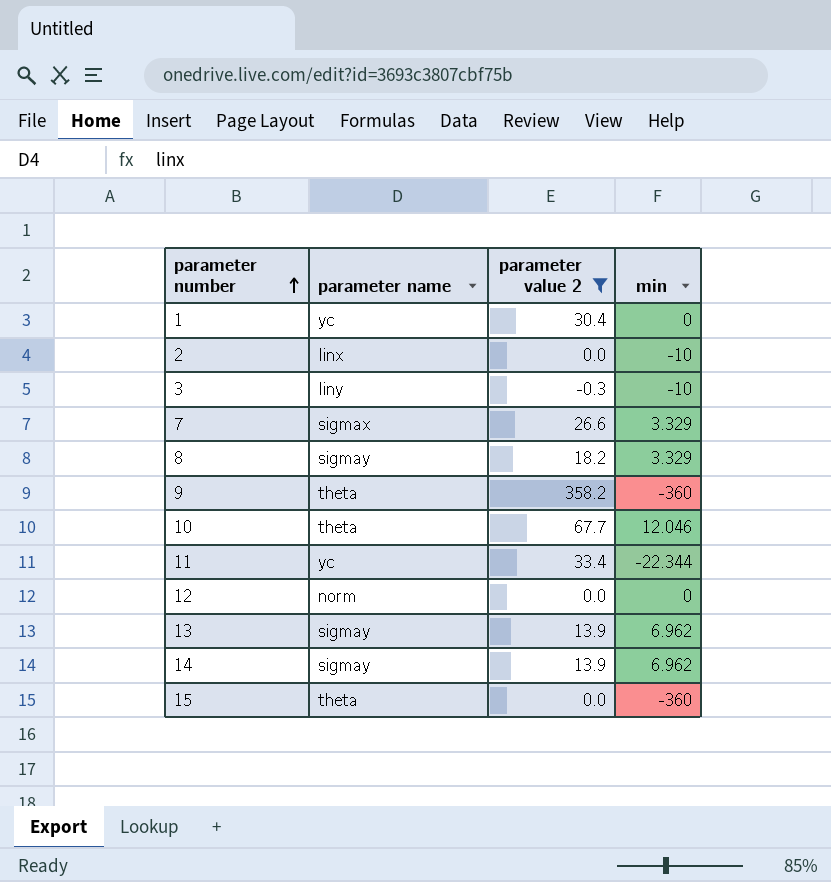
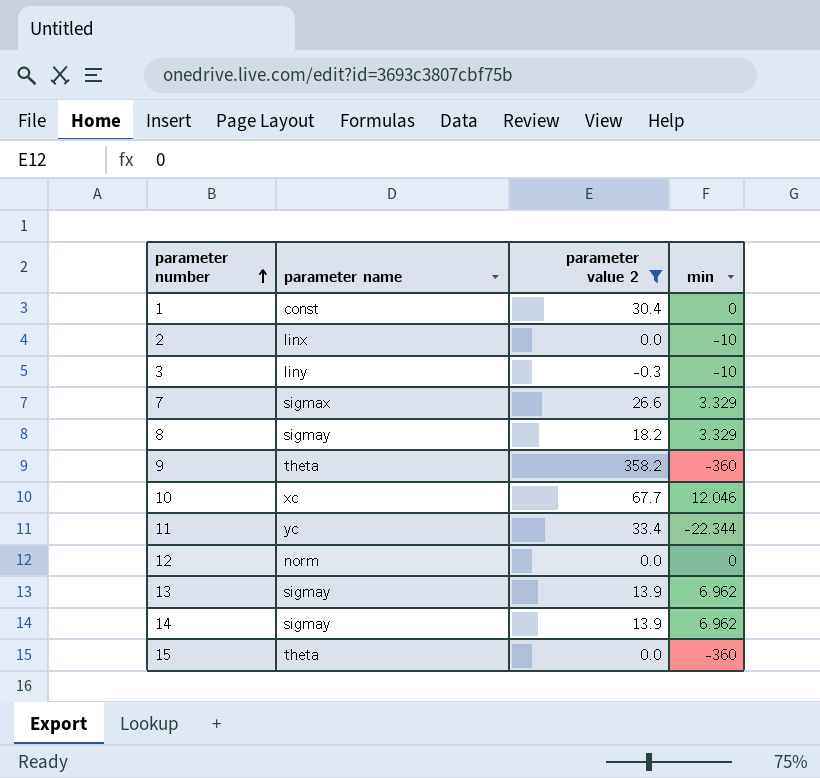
1 | parameter name: yc -> const
10 | parameter name: theta -> xc

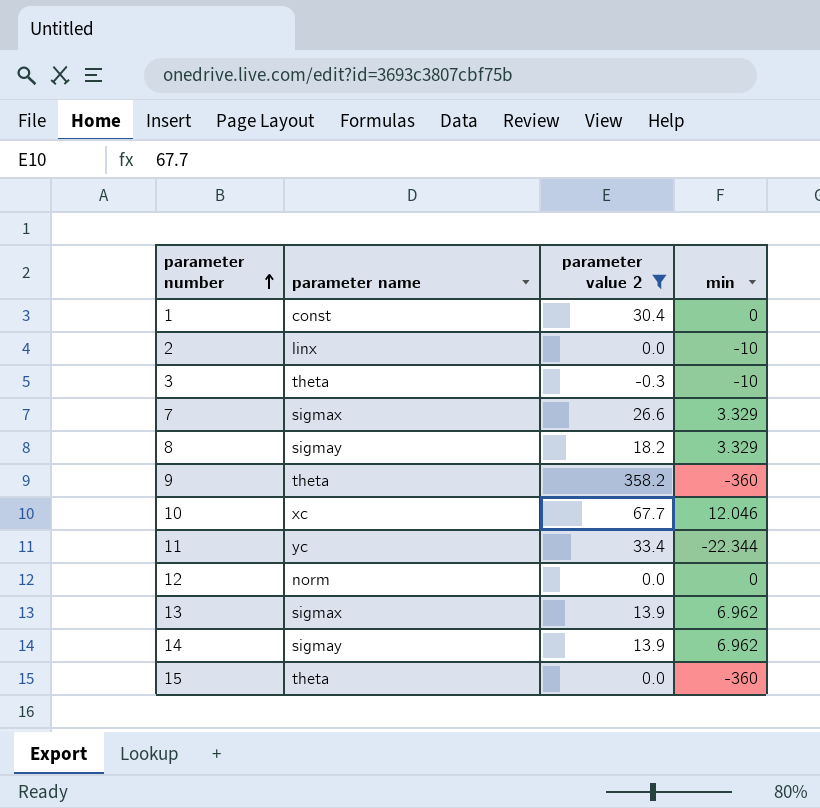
3 | parameter name: liny -> theta
13 | parameter name: sigmay -> sigmax

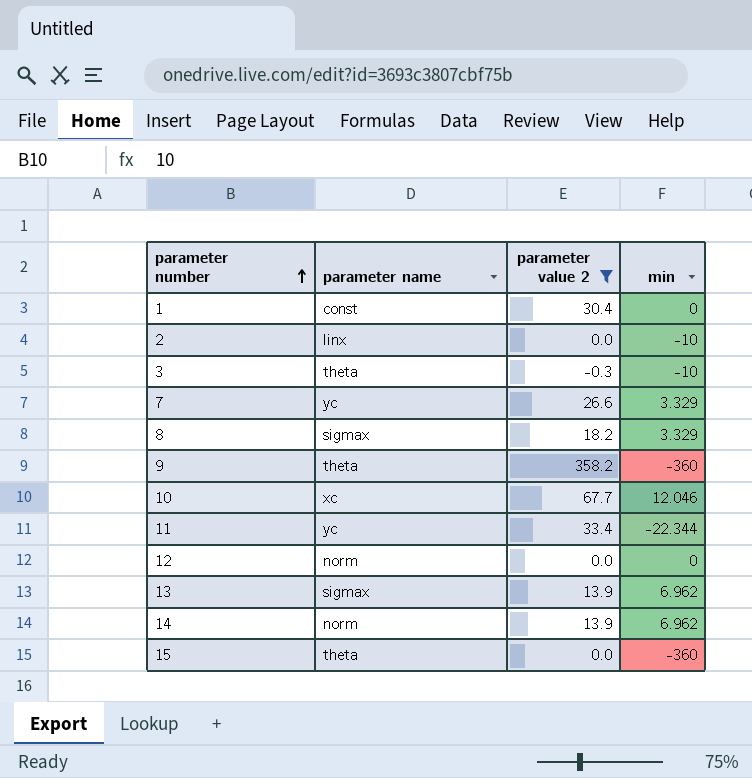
7 | parameter name: sigmax -> yc
8 | parameter name: sigmay -> sigmax
14 | parameter name: sigmay -> norm

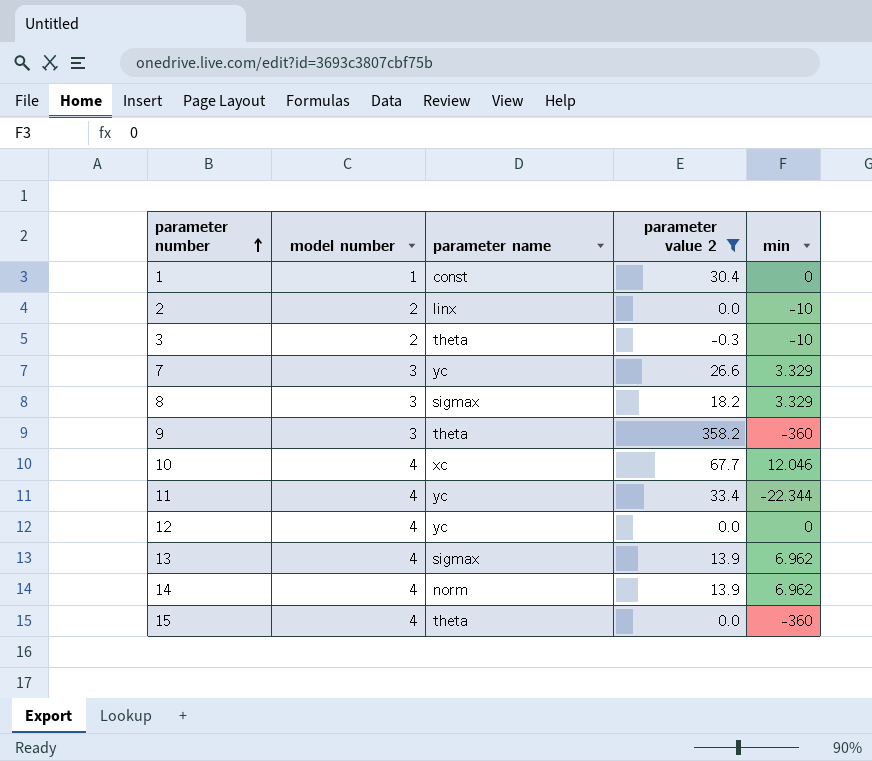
column model number | position: none -> 2
12 | parameter name: norm -> yc

